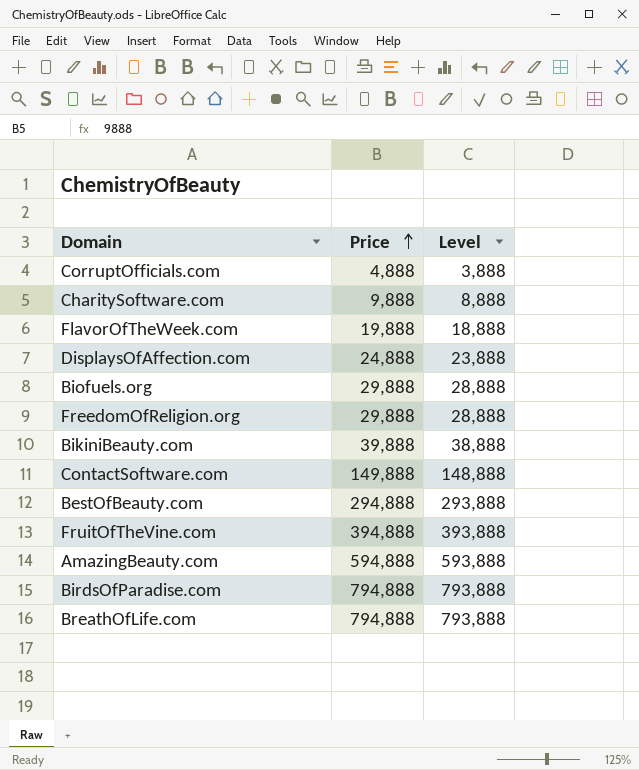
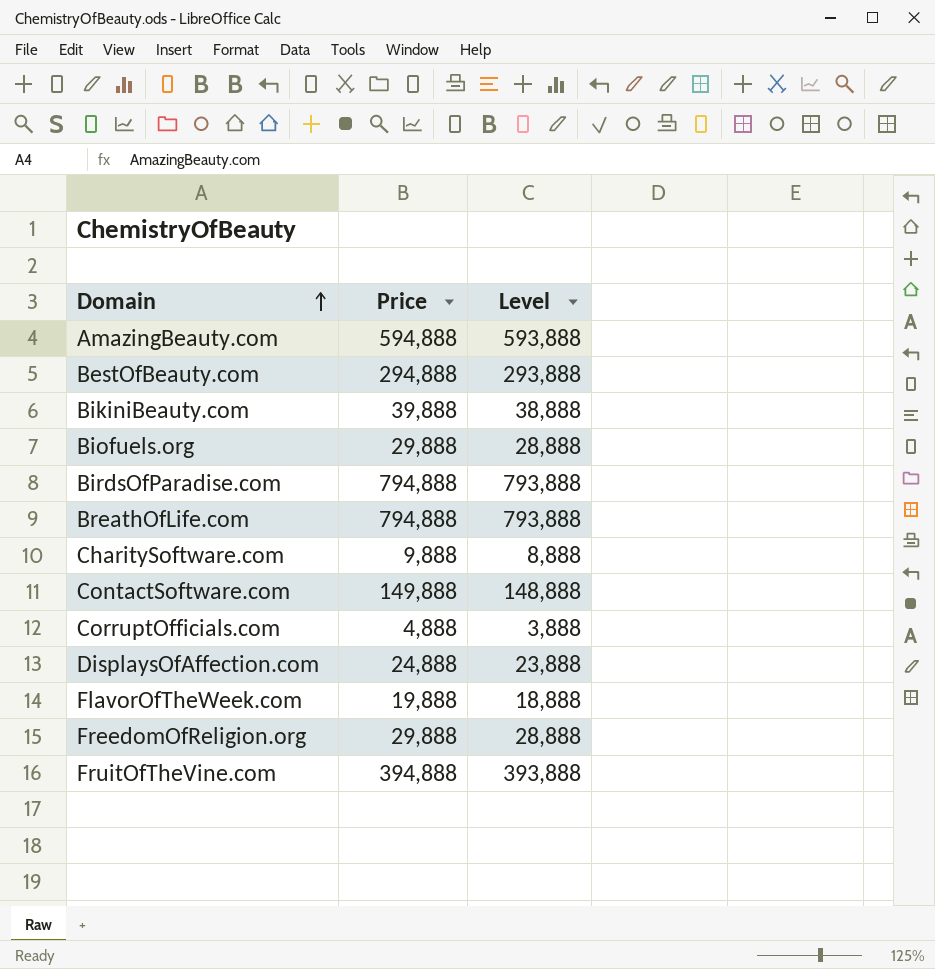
row order: Price ascending -> Domain ascending

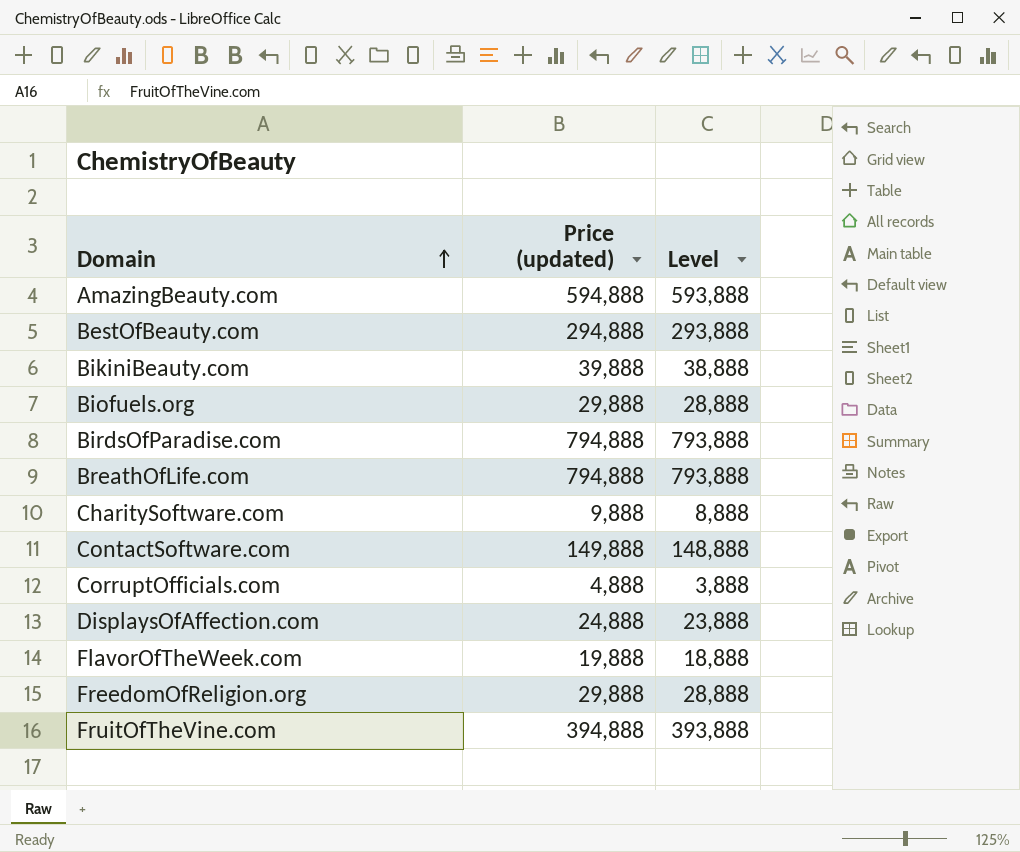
column name: Price -> Price (updated)

